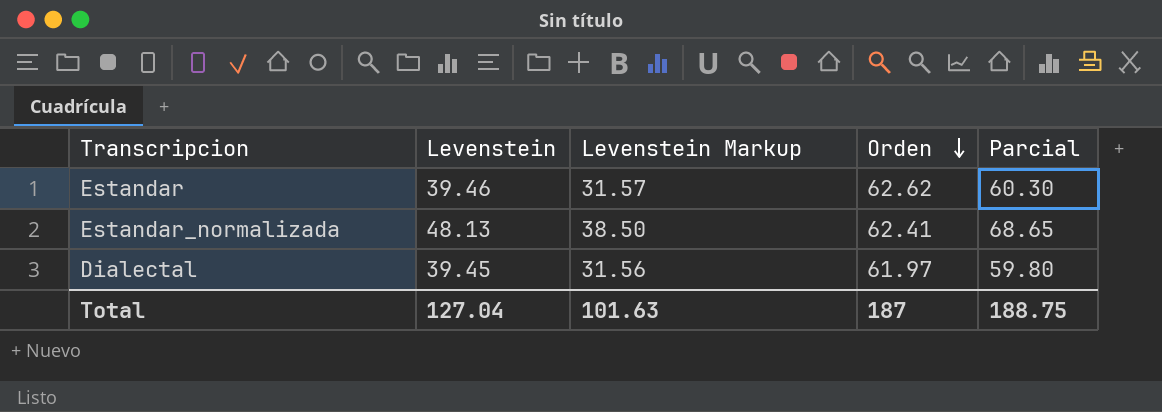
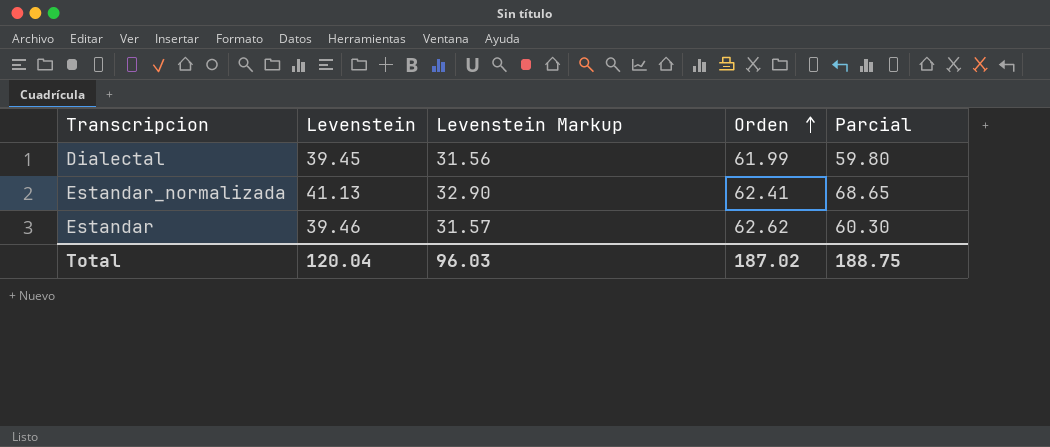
row order: Orden descending -> Orden ascending
Dialectal | Orden: 61.97 -> 61.99
Estandar_normalizada | Levenstein: 48.13 -> 41.13
Estandar_normalizada | Levenstein Markup: 38.50 -> 32.90
Total | Levenstein: 127.04 -> 120.04
Total | Levenstein Markup: 101.63 -> 96.03
Total | Orden: 187 -> 187.02

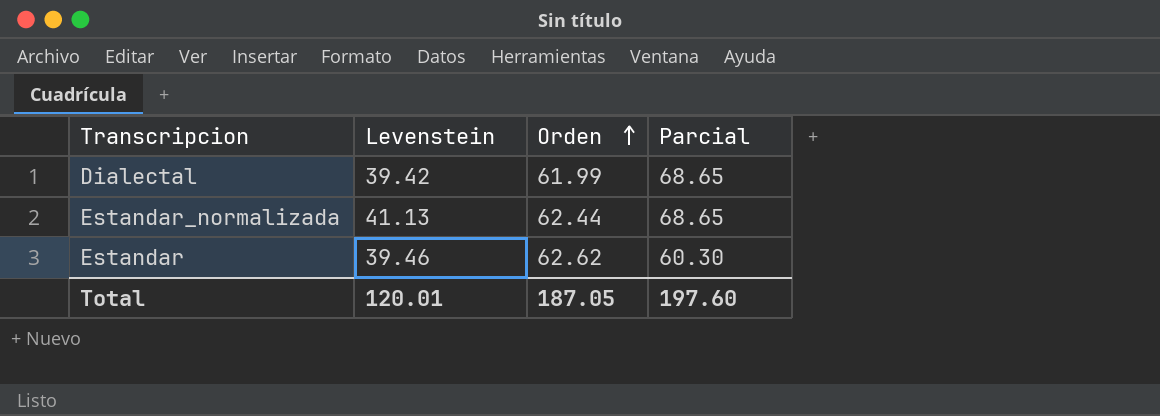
column Levenstein Markup | formula: [Levenstein] * 0.8 -> none
Dialectal | Levenstein: 39.45 -> 39.42
Dialectal | Parcial: 59.80 -> 68.65
Estandar_normalizada | Orden: 62.41 -> 62.44
Total | Levenstein: 120.04 -> 120.01
Total | Orden: 187.02 -> 187.05
Total | Parcial: 188.75 -> 197.60

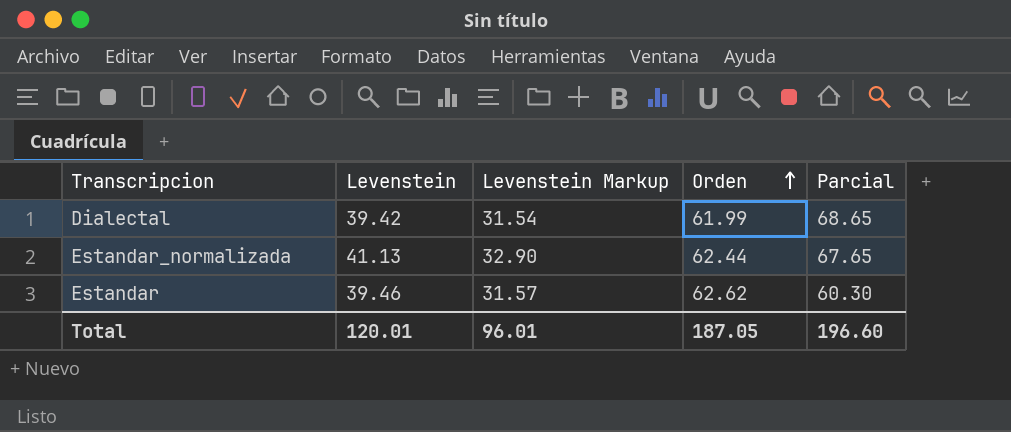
column Levenstein Markup | formula: none -> [Levenstein] * 0.8
Estandar_normalizada | Parcial: 68.65 -> 67.65
Total | Parcial: 197.60 -> 196.60

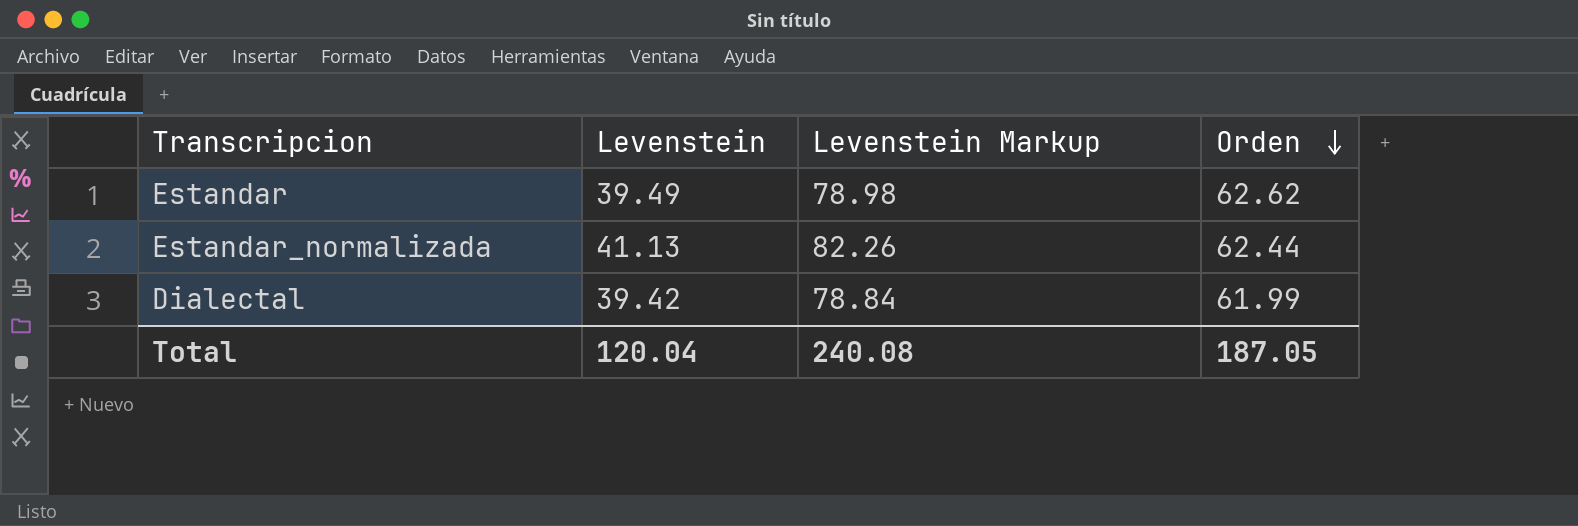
row order: Orden ascending -> Orden descending
column Parcial | position: 5 -> none
column Levenstein Markup | formula: [Levenstein] * 0.8 -> [Levenstein] * 2
Estandar | Levenstein: 39.46 -> 39.49
Total | Levenstein: 120.01 -> 120.04
Total | Levenstein Markup: 96.01 -> 240.08

